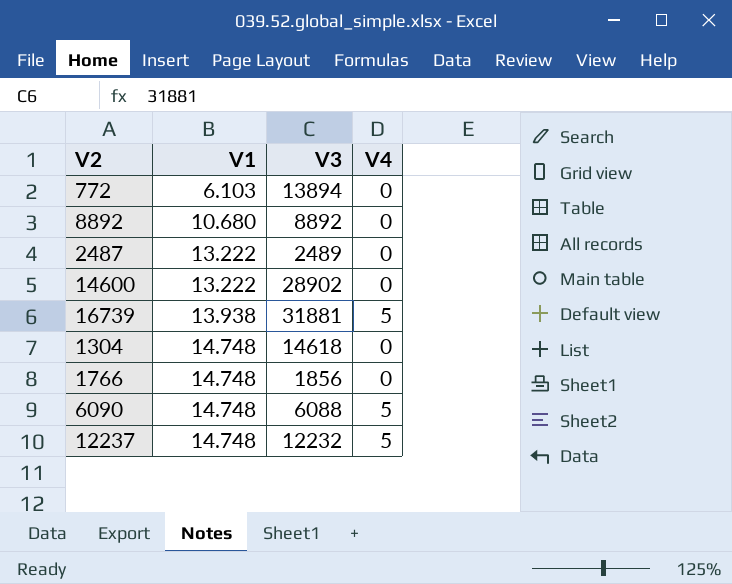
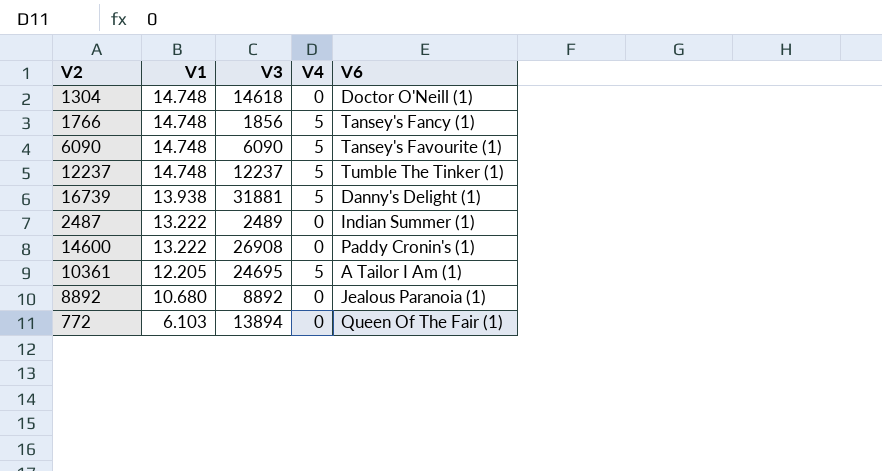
row order: V1 ascending -> V1 descending
column V6 | position: none -> 5
1766 | V4: 0 -> 5
6090 | V3: 6088 -> 6090
12237 | V3: 12232 -> 12237
14600 | V3: 28902 -> 26908
row 10361: none -> 12.205 | 24695 | 5 | A Tailor I Am (1)

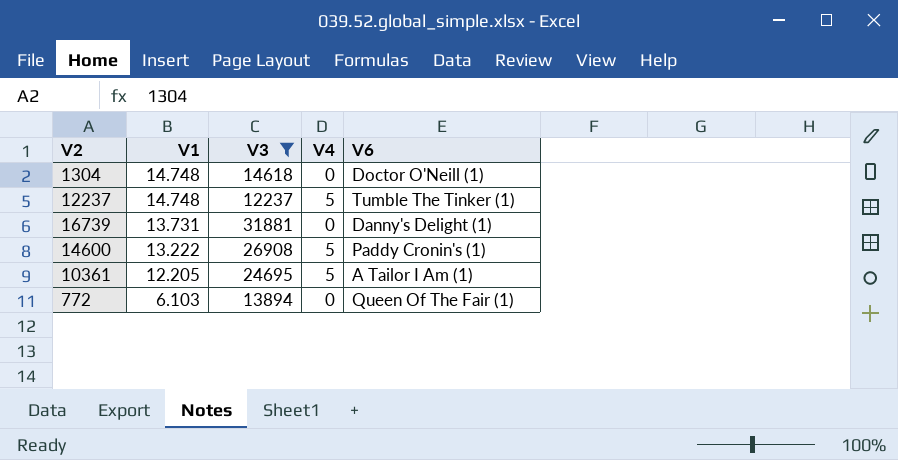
filter: none -> V3 >= 12237
16739 | V1: 13.938 -> 13.731
16739 | V4: 5 -> 0
14600 | V4: 0 -> 5

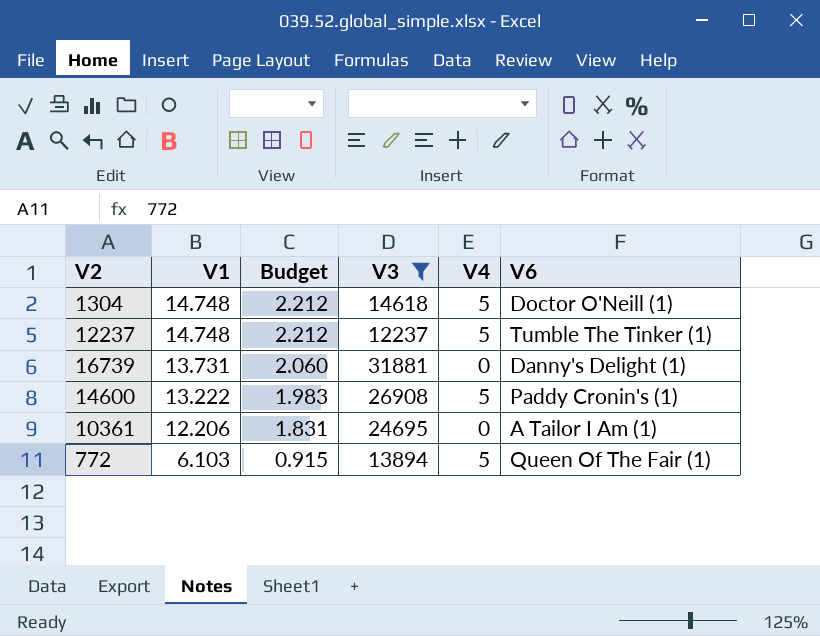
column Budget | formula: none -> [V1] * 0.15
1304 | V4: 0 -> 5
10361 | V1: 12.205 -> 12.206
10361 | V4: 5 -> 0
772 | V4: 0 -> 5

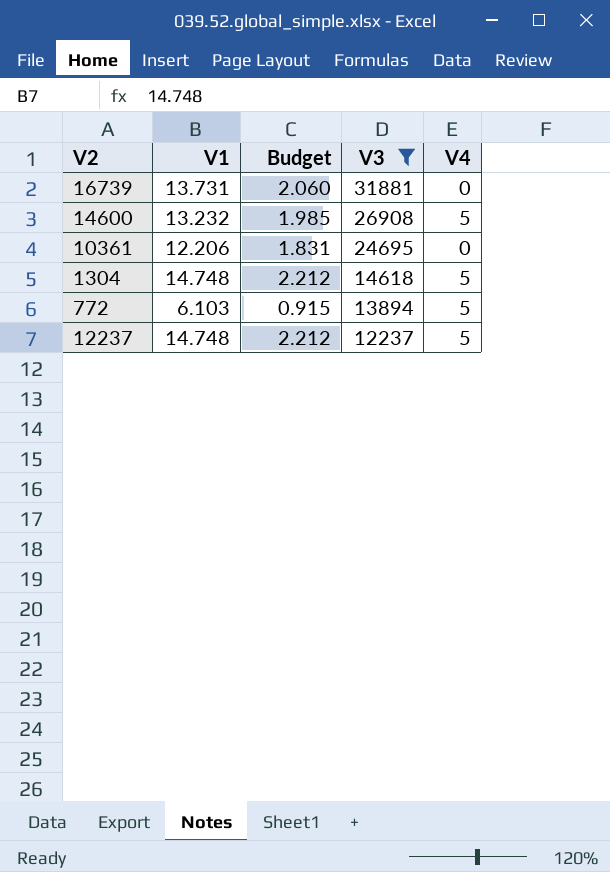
row order: V1 descending -> V3 descending
column V6 | position: 6 -> none
14600 | V1: 13.222 -> 13.232
14600 | Budget: 1.983 -> 1.985

